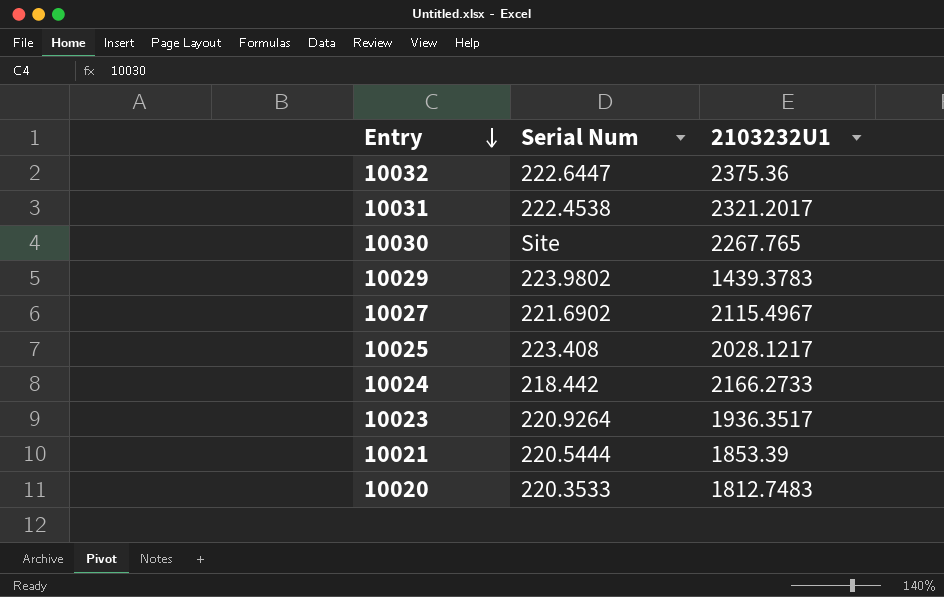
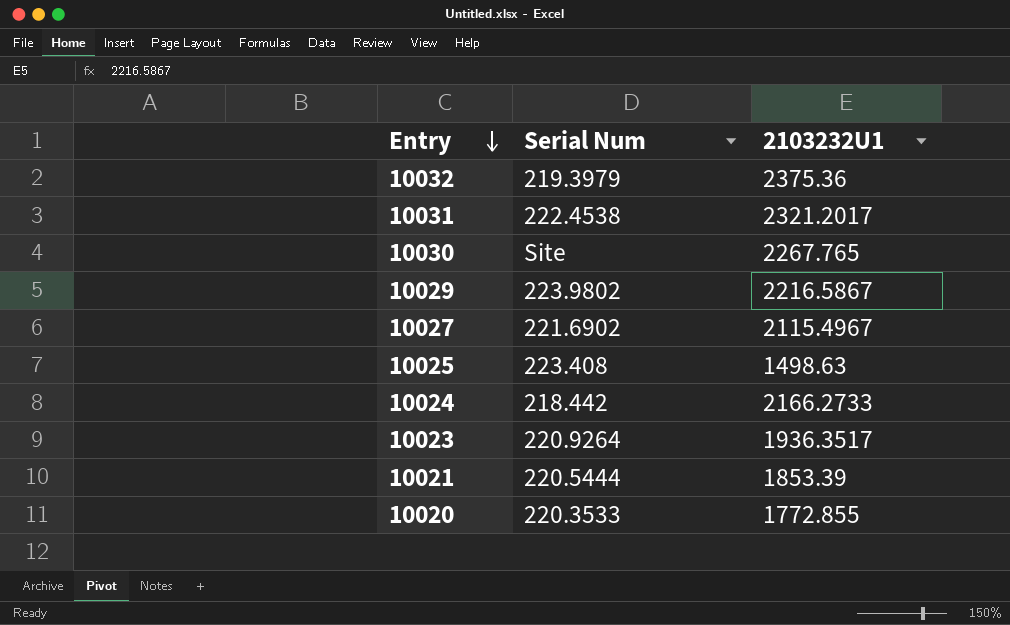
10032 | Serial Num: 222.6447 -> 219.3979
10029 | 2103232U1: 1439.3783 -> 2216.5867
10025 | 2103232U1: 2028.1217 -> 1498.63
10020 | 2103232U1: 1812.7483 -> 1772.855

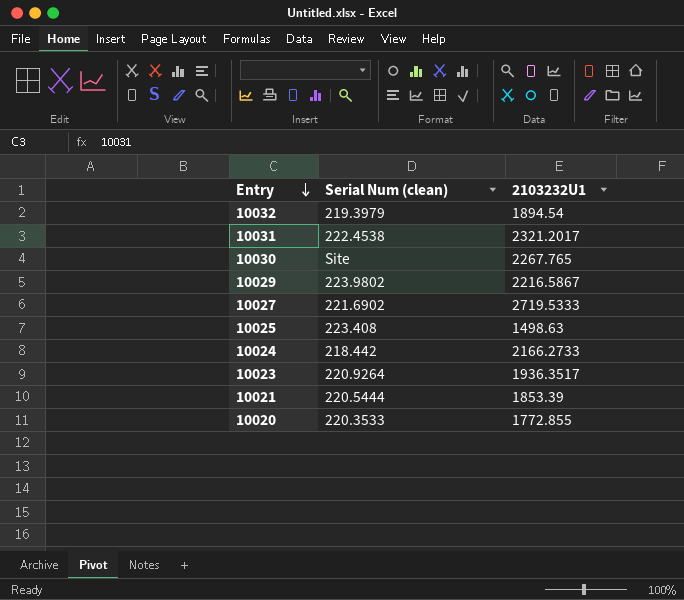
column name: Serial Num -> Serial Num (clean)
10032 | 2103232U1: 2375.36 -> 1894.54
10027 | 2103232U1: 2115.4967 -> 2719.5333

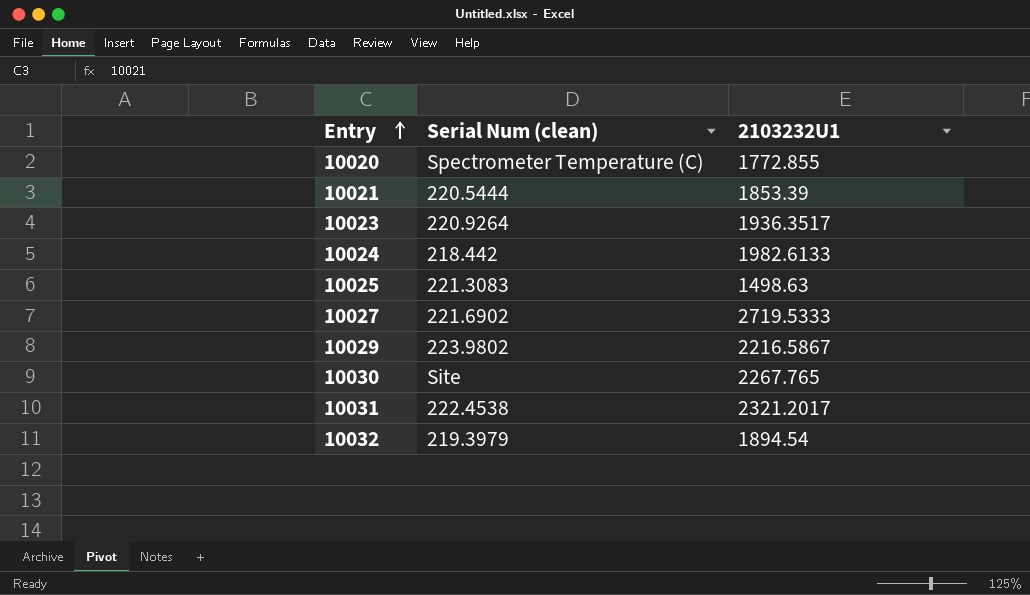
row order: Entry descending -> Entry ascending
10020 | Serial Num (clean): 220.3533 -> Spectrometer Temperature (C)
10024 | 2103232U1: 2166.2733 -> 1982.6133
10025 | Serial Num (clean): 223.408 -> 221.3083

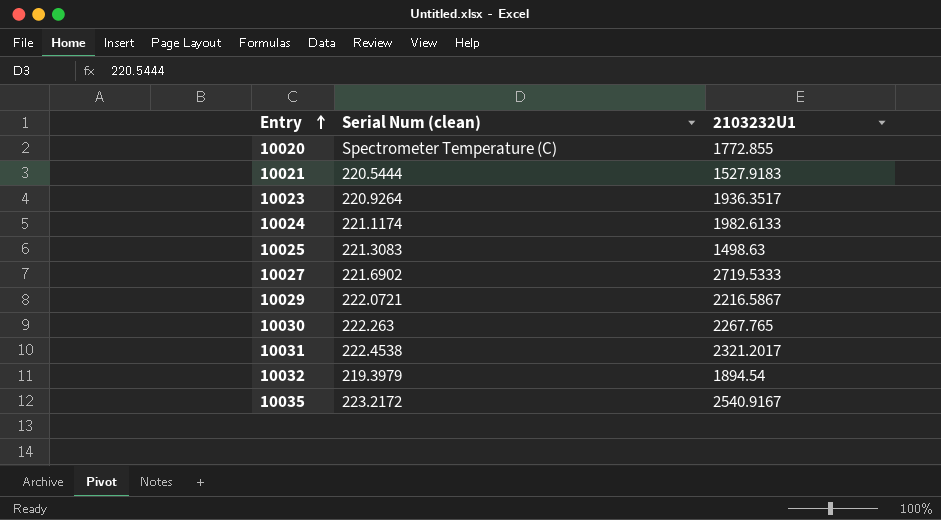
10021 | 2103232U1: 1853.39 -> 1527.9183
10024 | Serial Num (clean): 218.442 -> 221.1174
10029 | Serial Num (clean): 223.9802 -> 222.0721
10030 | Serial Num (clean): Site -> 222.263
row 10035: none -> 223.2172 | 2540.9167

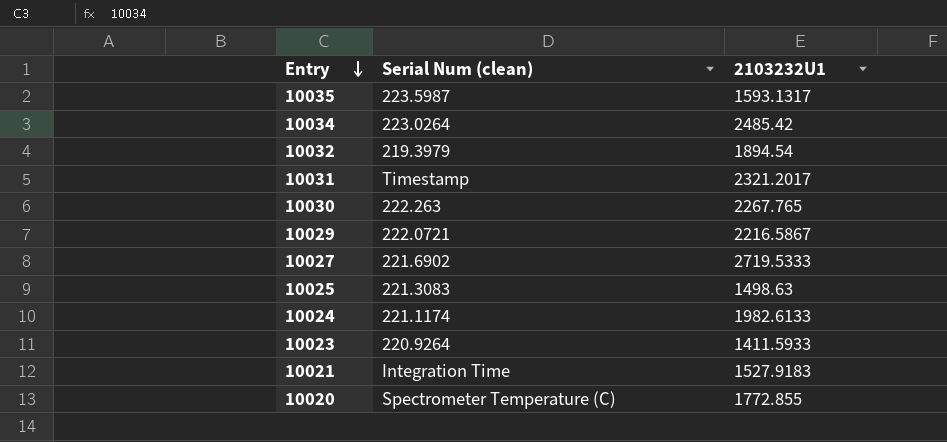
row order: Entry ascending -> Entry descending
10035 | Serial Num (clean): 223.2172 -> 223.5987
10035 | 2103232U1: 2540.9167 -> 1593.1317
row 10034: none -> 223.0264 | 2485.42
10031 | Serial Num (clean): 222.4538 -> Timestamp
10023 | 2103232U1: 1936.3517 -> 1411.5933
10021 | Serial Num (clean): 220.5444 -> Integration Time

